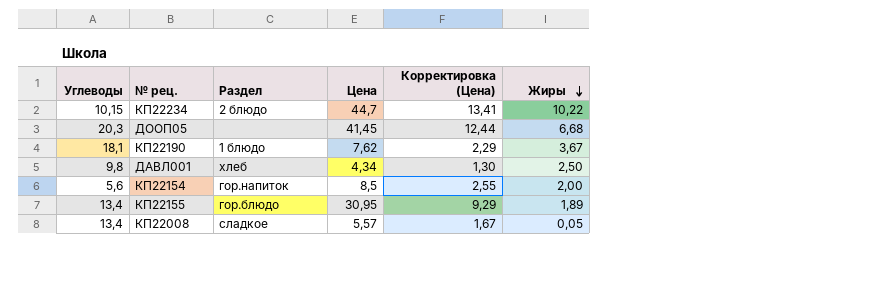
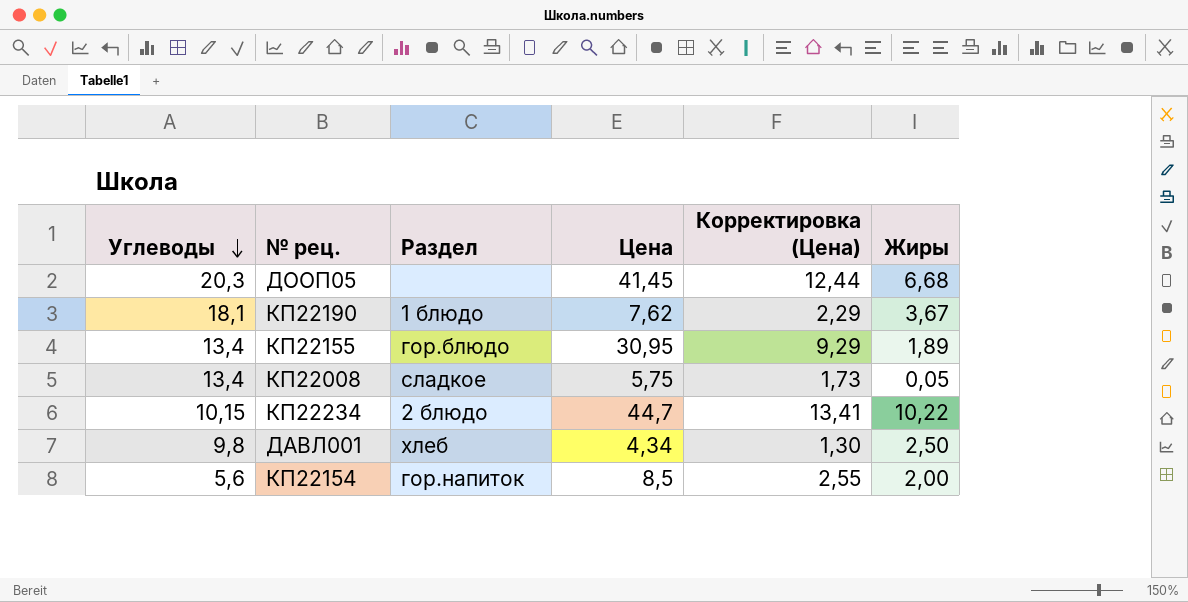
row order: Жиры descending -> Углеводы descending
КП22008 | Цена: 5,57 -> 5,75
КП22008 | Корректировка (Цена): 1,67 -> 1,73

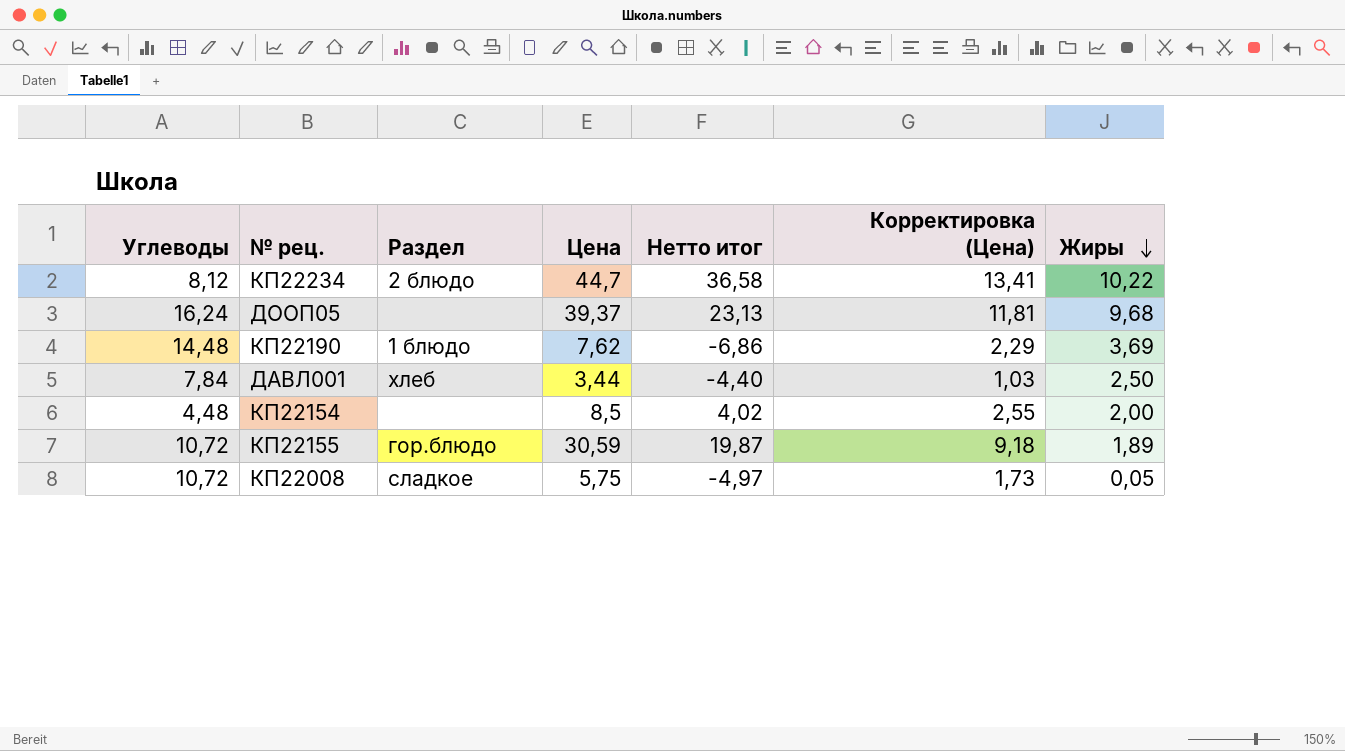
row order: Углеводы descending -> Жиры descending
column Нетто итог | formula: none -> [Цена] - [Углеводы]
КП22234 | Углеводы: 10,15 -> 8,12
ДООП05 | Углеводы: 20,3 -> 16,24
ДООП05 | Цена: 41,45 -> 39,37
ДООП05 | Корректировка (Цена): 12,44 -> 11,81
ДООП05 | Жиры: 6,68 -> 9,68
КП22190 | Углеводы: 18,1 -> 14,48
КП22190 | Жиры: 3,67 -> 3,69
ДАВЛ001 | Углеводы: 9,8 -> 7,84
ДАВЛ001 | Цена: 4,34 -> 3,44
ДАВЛ001 | Корректировка (Цена): 1,30 -> 1,03
КП22154 | Углеводы: 5,6 -> 4,48
КП22154 | Раздел: гор.напиток -> none
КП22155 | Углеводы: 13,4 -> 10,72
КП22155 | Цена: 30,95 -> 30,59
КП22155 | Корректировка (Цена): 9,29 -> 9,18
КП22008 | Углеводы: 13,4 -> 10,72

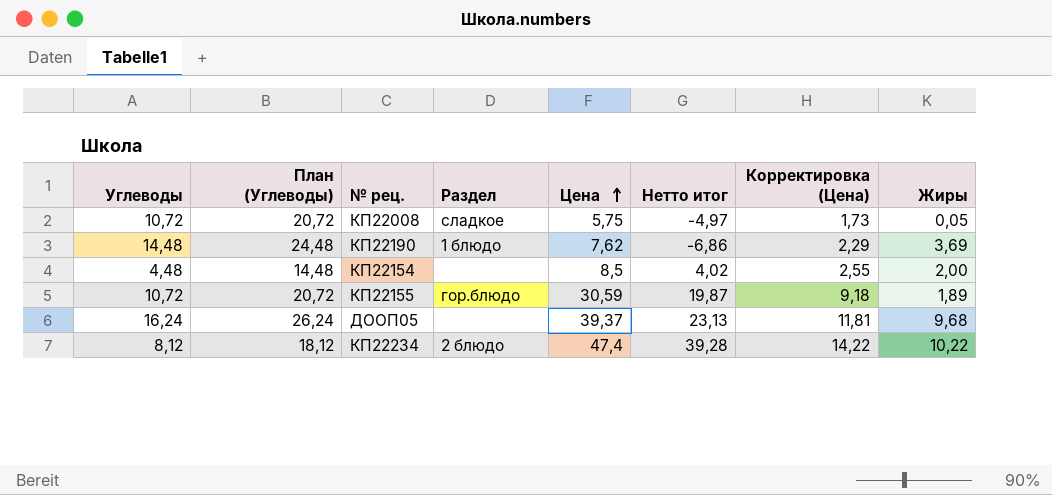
row order: Жиры descending -> Цена ascending
column План (Углеводы) | formula: none -> [Углеводы] + 10
row ДАВЛ001: 7,84 | хлеб | 3,44 | -4,40 | 1,03 | 2,50 -> none
КП22234 | Цена: 44,7 -> 47,4
КП22234 | Нетто итог: 36,58 -> 39,28
КП22234 | Корректировка (Цена): 13,41 -> 14,22

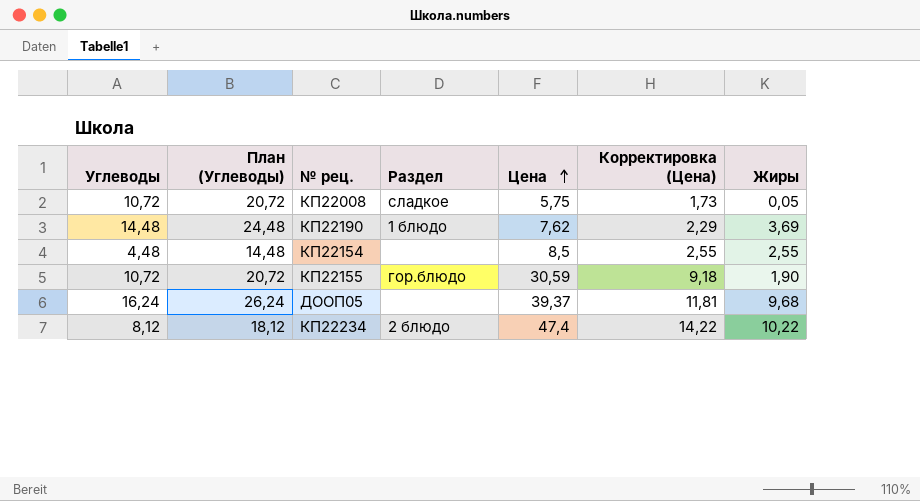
column Нетто итог | formula: [Цена] - [Углеводы] -> none
КП22154 | Жиры: 2,00 -> 2,55
КП22155 | Жиры: 1,89 -> 1,90

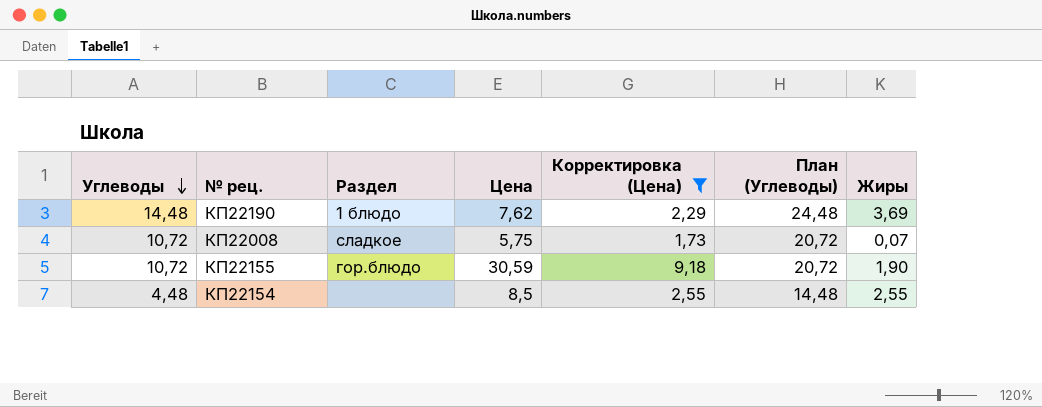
filter: none -> Корректировка (Цена) <= 9,18
row order: Цена ascending -> Углеводы descending
column План (Углеводы) | position: 2 -> 6
КП22008 | Жиры: 0,05 -> 0,07

